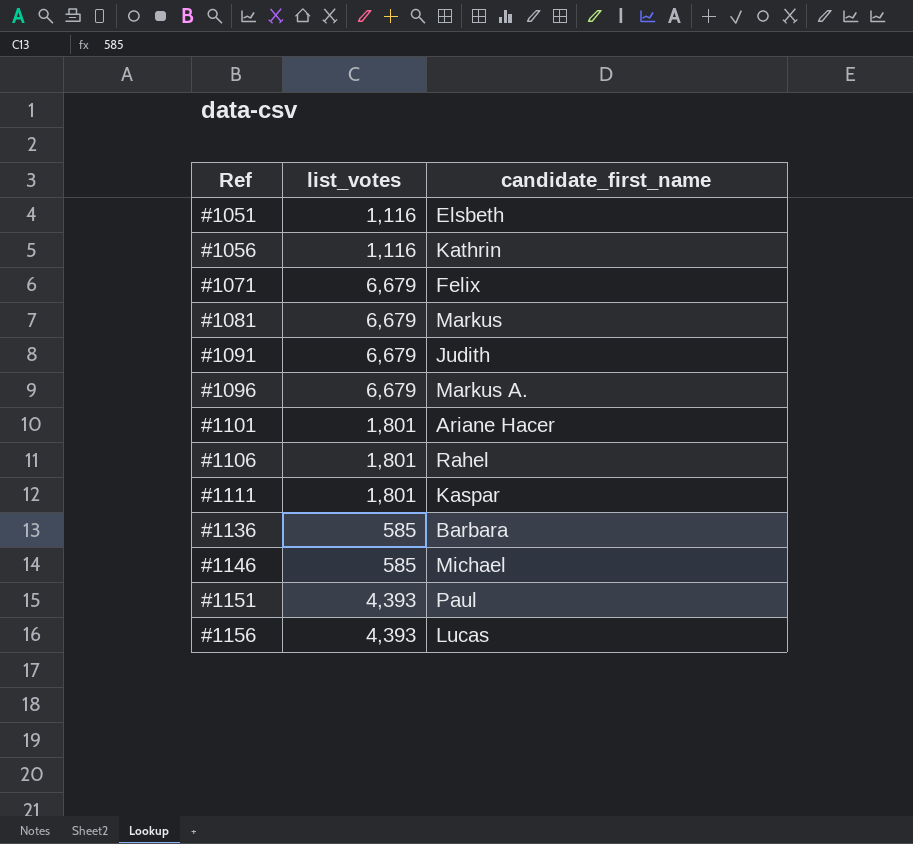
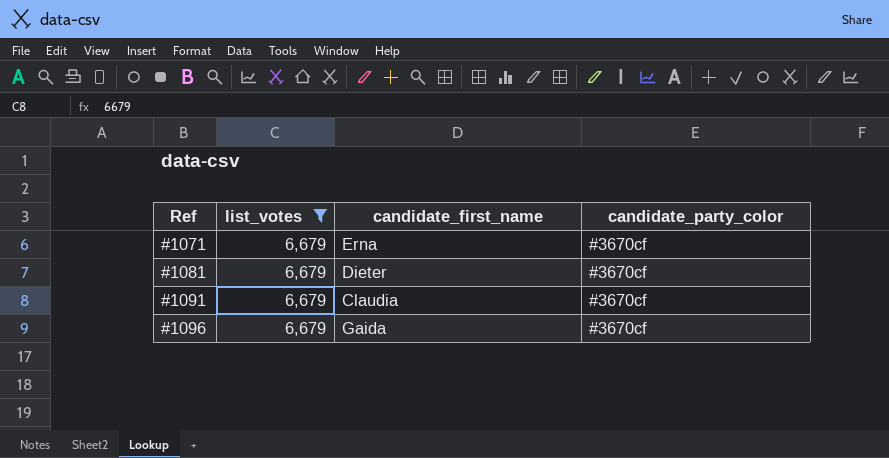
filter: none -> list_votes = 6,679
column candidate_party_color | position: none -> 4
#1071 | candidate_first_name: Felix -> Erna
#1081 | candidate_first_name: Markus -> Dieter
#1091 | candidate_first_name: Judith -> Claudia
#1096 | candidate_first_name: Markus A. -> Gaida

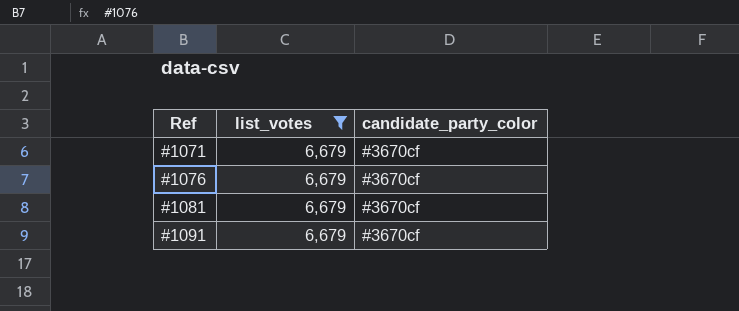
column candidate_first_name | position: 3 -> none
row #1096: 6,679 | Gaida | #3670cf -> none
row #1076: none -> 6,679 | #3670cf

